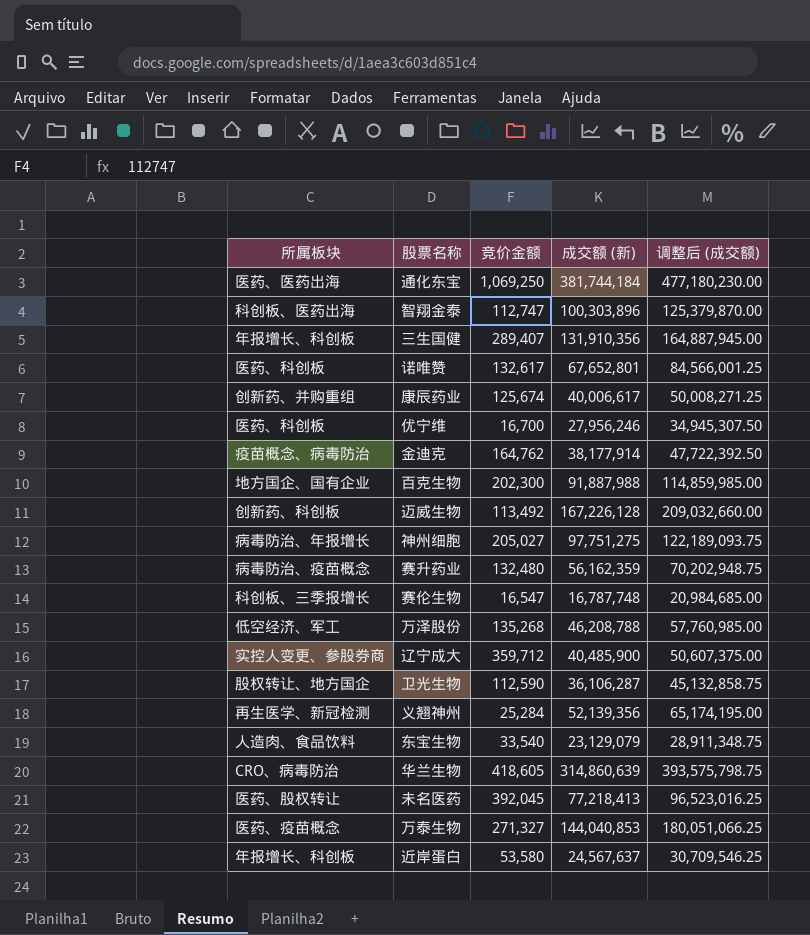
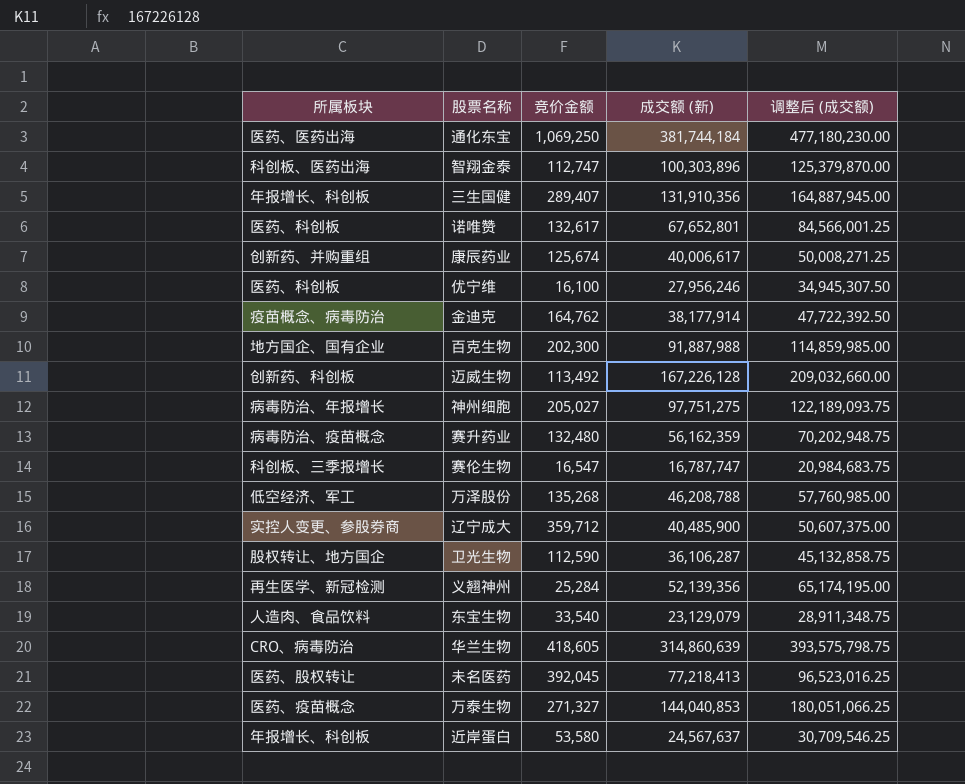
优宁维 | 竞价金额: 16,700 -> 16,100
赛伦生物 | 成交额 (新): 16,787,748 -> 16,787,747
赛伦生物 | 调整后 (成交额): 20,984,685.00 -> 20,984,683.75

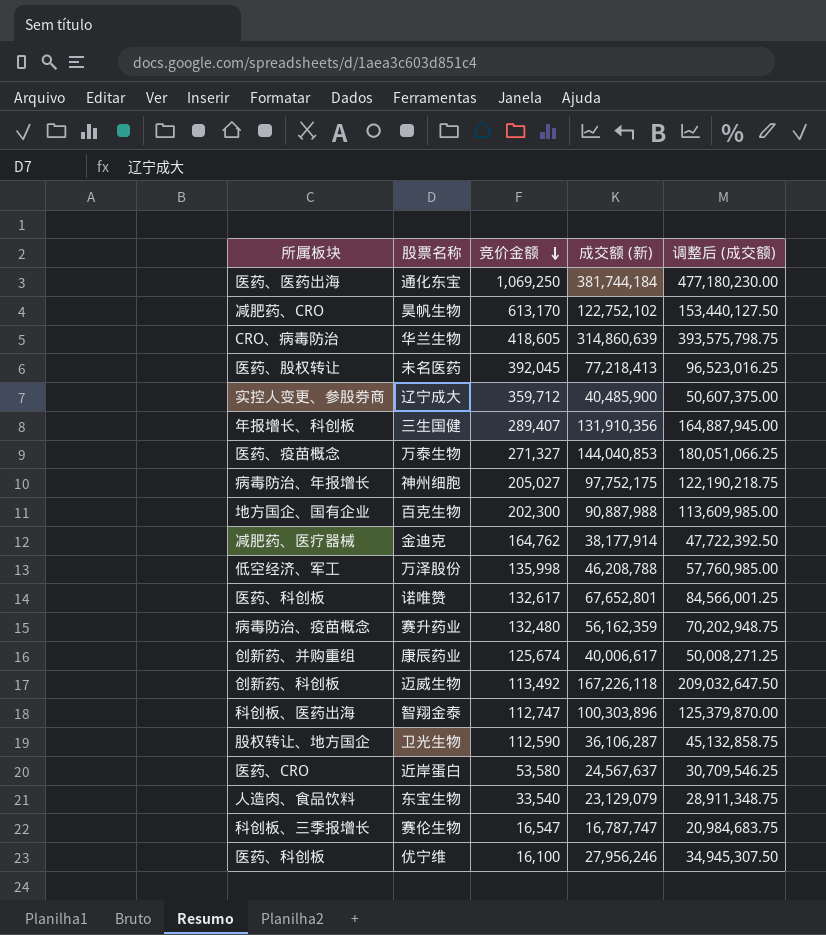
row order: none -> 竞价金额 descending
row 义翘神州: 再生医学、新冠检测 | 25,284 | 52,139,356 | 65,174,195.00 -> none
row 昊帆生物: none -> 减肥药、CRO | 613,170 | 122,752,102 | 153,440,127.50
神州细胞 | 成交额 (新): 97,751,275 -> 97,752,175
神州细胞 | 调整后 (成交额): 122,189,093.75 -> 122,190,218.75
百克生物 | 成交额 (新): 91,887,988 -> 90,887,988
百克生物 | 调整后 (成交额): 114,859,985.00 -> 113,609,985.00
金迪克 | 所属板块: 疫苗概念、病毒防治 -> 减肥药、医疗器械
万泽股份 | 竞价金额: 135,268 -> 135,998
迈威生物 | 成交额 (新): 167,226,128 -> 167,226,118
迈威生物 | 调整后 (成交额): 209,032,660.00 -> 209,032,647.50
近岸蛋白 | 所属板块: 年报增长、科创板 -> 医药、CRO

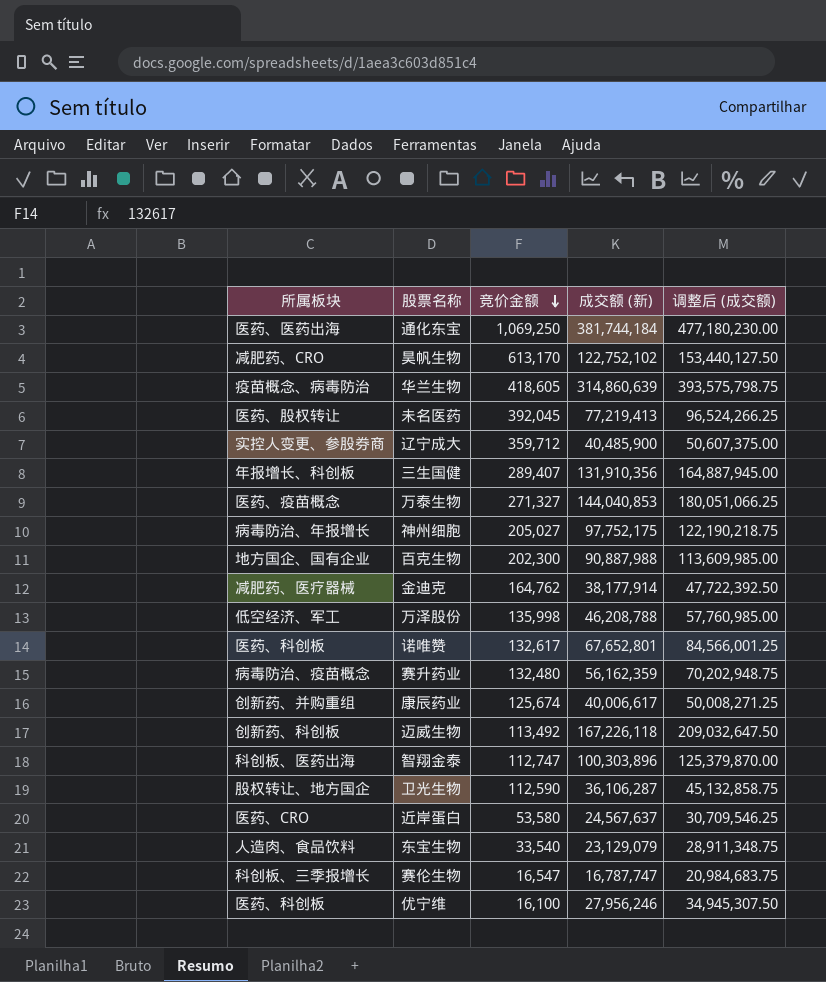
华兰生物 | 所属板块: CRO、病毒防治 -> 疫苗概念、病毒防治
未名医药 | 成交额 (新): 77,218,413 -> 77,219,413
未名医药 | 调整后 (成交额): 96,523,016.25 -> 96,524,266.25

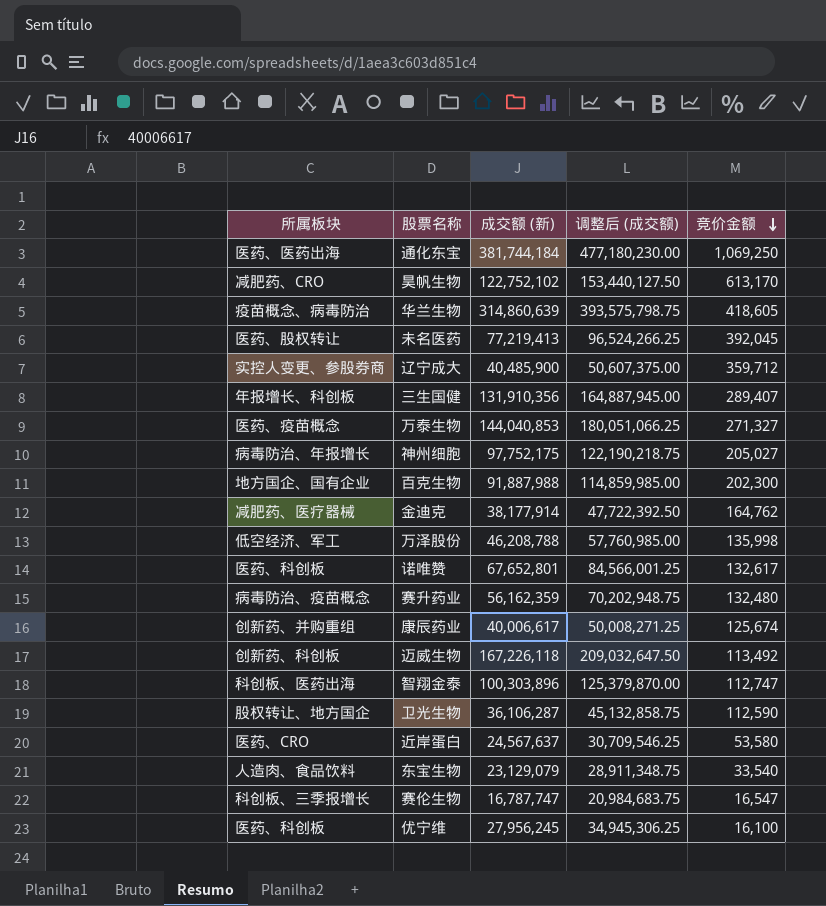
column 竞价金额 | position: 3 -> 5
百克生物 | 成交额 (新): 90,887,988 -> 91,887,988
百克生物 | 调整后 (成交额): 113,609,985.00 -> 114,859,985.00
优宁维 | 成交额 (新): 27,956,246 -> 27,956,245
优宁维 | 调整后 (成交额): 34,945,307.50 -> 34,945,306.25

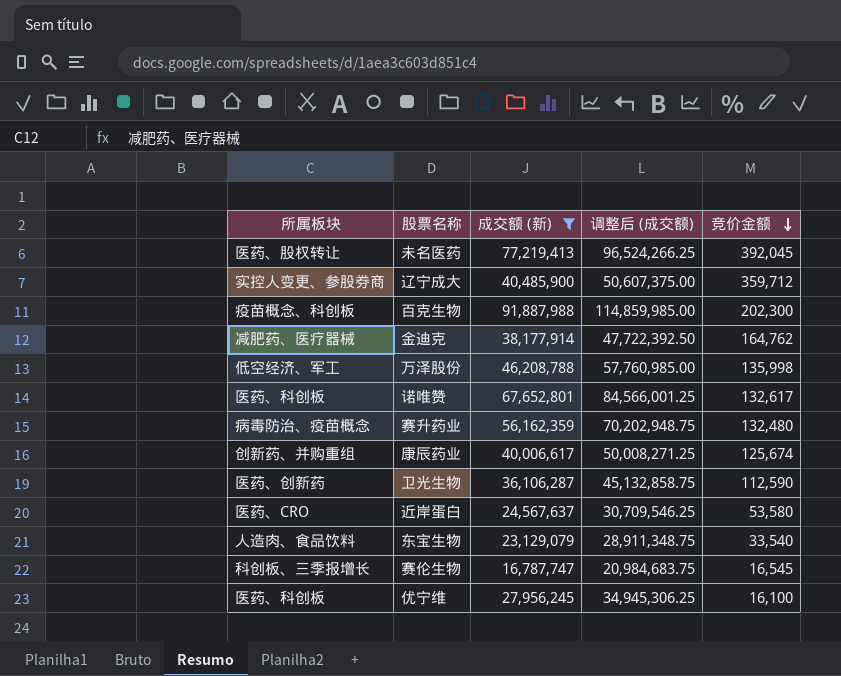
filter: none -> 成交额 (新) <= 91,887,988
百克生物 | 所属板块: 地方国企、国有企业 -> 疫苗概念、科创板
卫光生物 | 所属板块: 股权转让、地方国企 -> 医药、创新药
赛伦生物 | 竞价金额: 16,547 -> 16,545

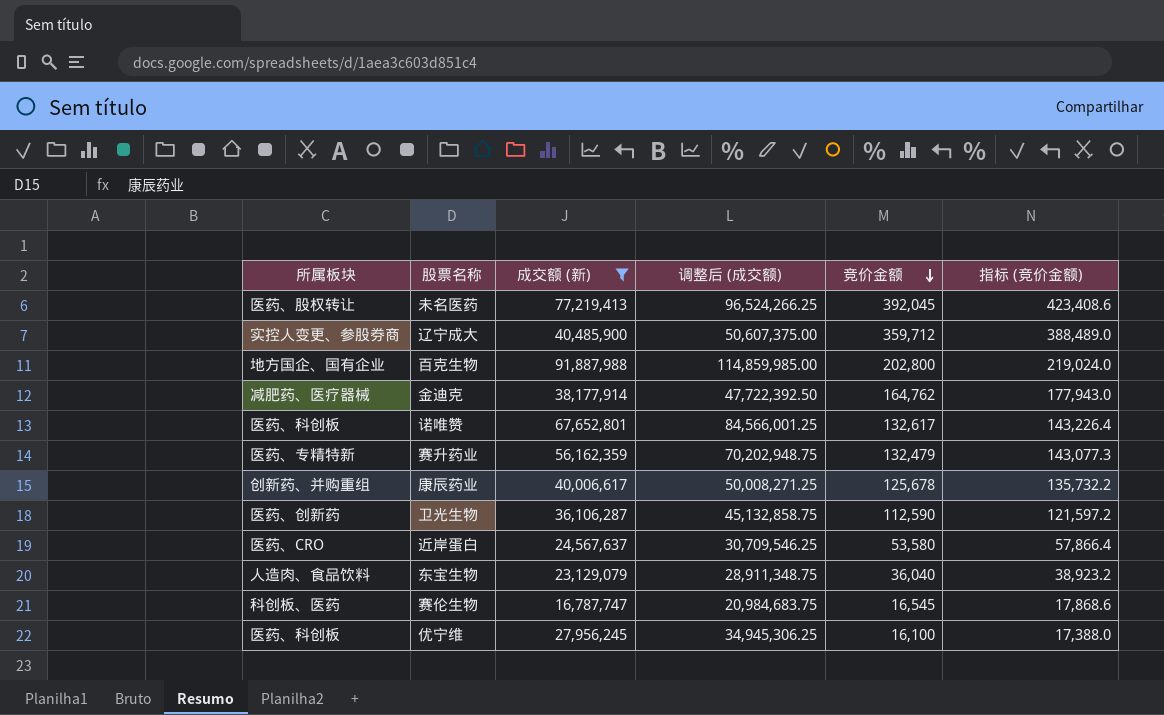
column 指标 (竞价金额) | formula: none -> [竞价金额] * 1.08
row 万泽股份: 低空经济、军工 | 46,208,788 | 57,760,985.00 | 135,998 -> none
百克生物 | 所属板块: 疫苗概念、科创板 -> 地方国企、国有企业
百克生物 | 竞价金额: 202,300 -> 202,800
赛升药业 | 所属板块: 病毒防治、疫苗概念 -> 医药、专精特新
赛升药业 | 竞价金额: 132,480 -> 132,479
康辰药业 | 竞价金额: 125,674 -> 125,678
东宝生物 | 竞价金额: 33,540 -> 36,040
赛伦生物 | 所属板块: 科创板、三季报增长 -> 科创板、医药

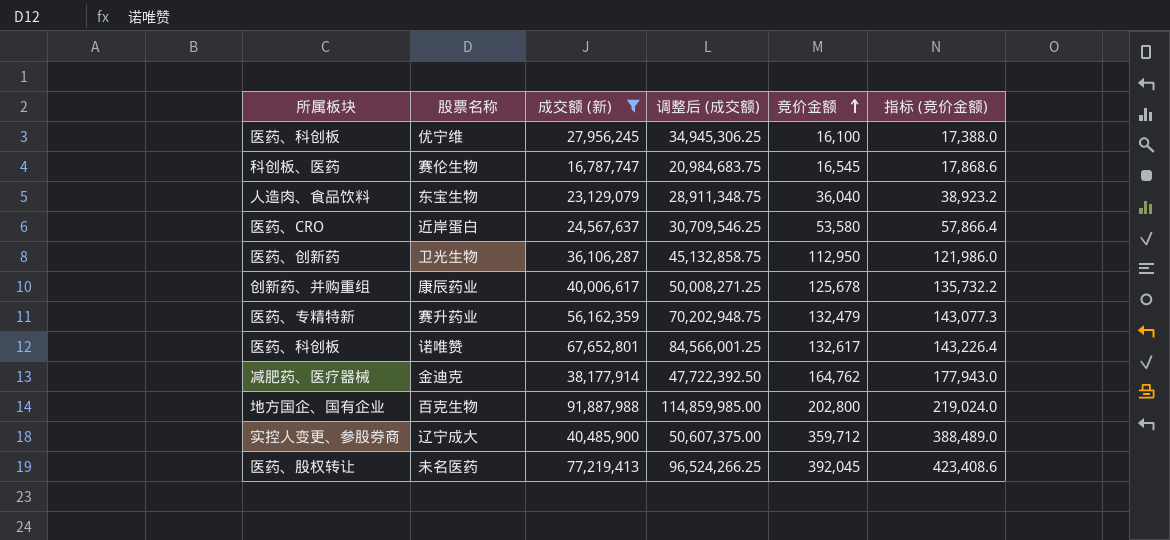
row order: 竞价金额 descending -> 竞价金额 ascending
卫光生物 | 竞价金额: 112,590 -> 112,950
卫光生物 | 指标 (竞价金额): 121,597.2 -> 121,986.0

